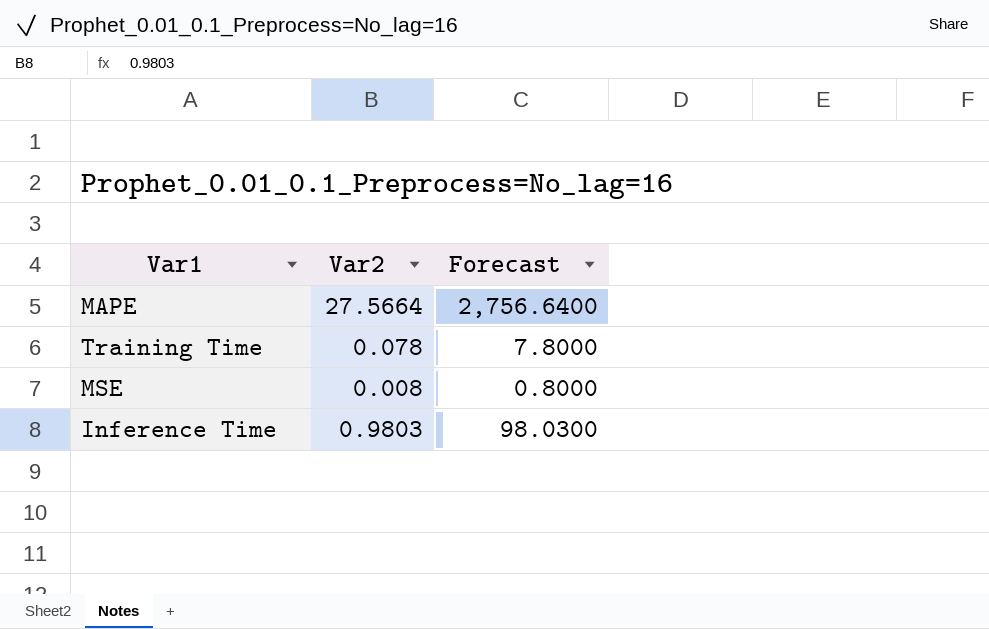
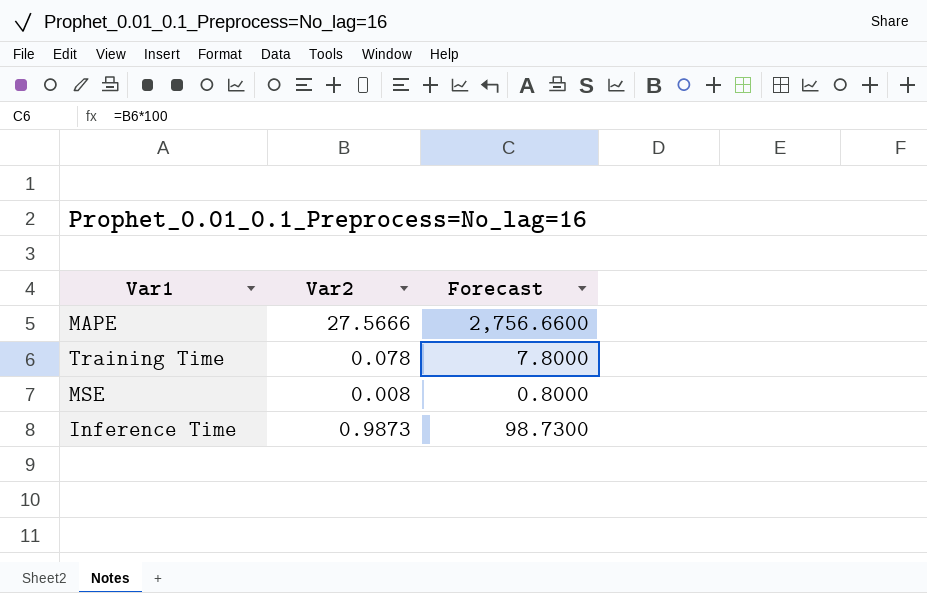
MAPE | Var2: 27.5664 -> 27.5666
MAPE | Forecast: 2,756.6400 -> 2,756.6600
Inference Time | Var2: 0.9803 -> 0.9873
Inference Time | Forecast: 98.0300 -> 98.7300

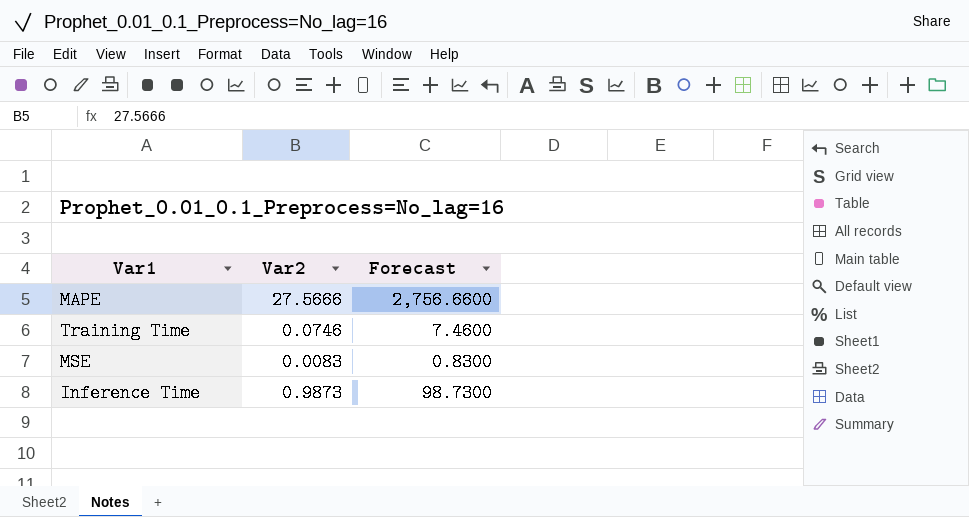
Training Time | Var2: 0.078 -> 0.0746
Training Time | Forecast: 7.8000 -> 7.4600
MSE | Var2: 0.008 -> 0.0083
MSE | Forecast: 0.8000 -> 0.8300

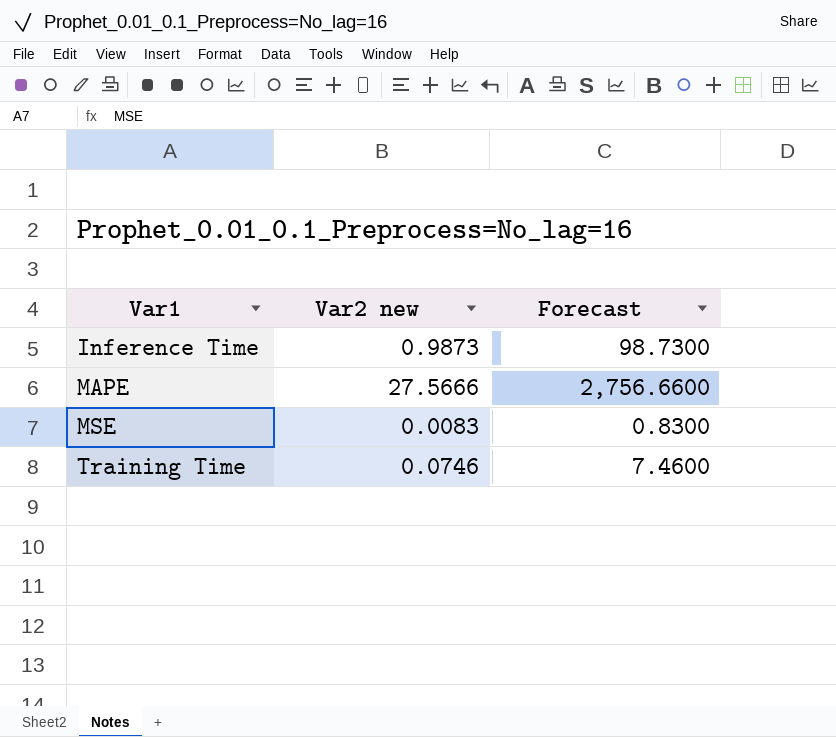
row order: none -> Var1 ascending
column name: Var2 -> Var2 new

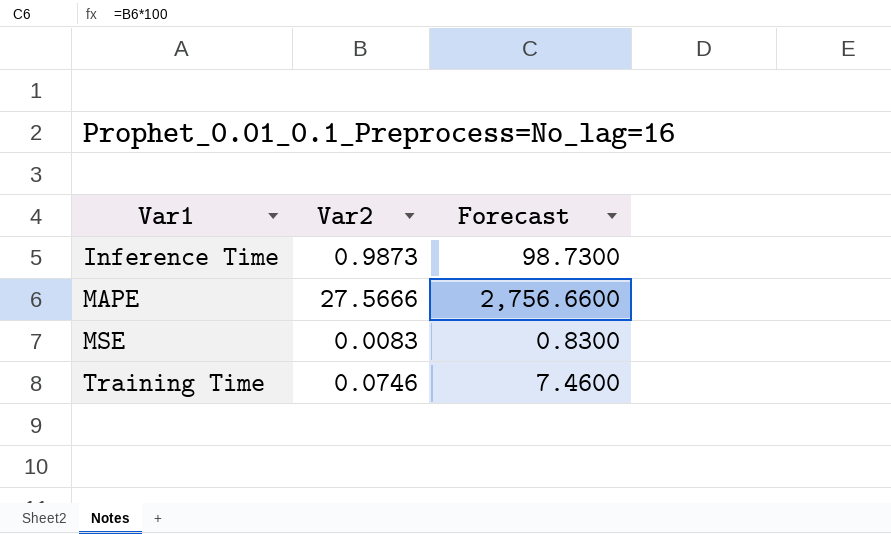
column name: Var2 new -> Var2

